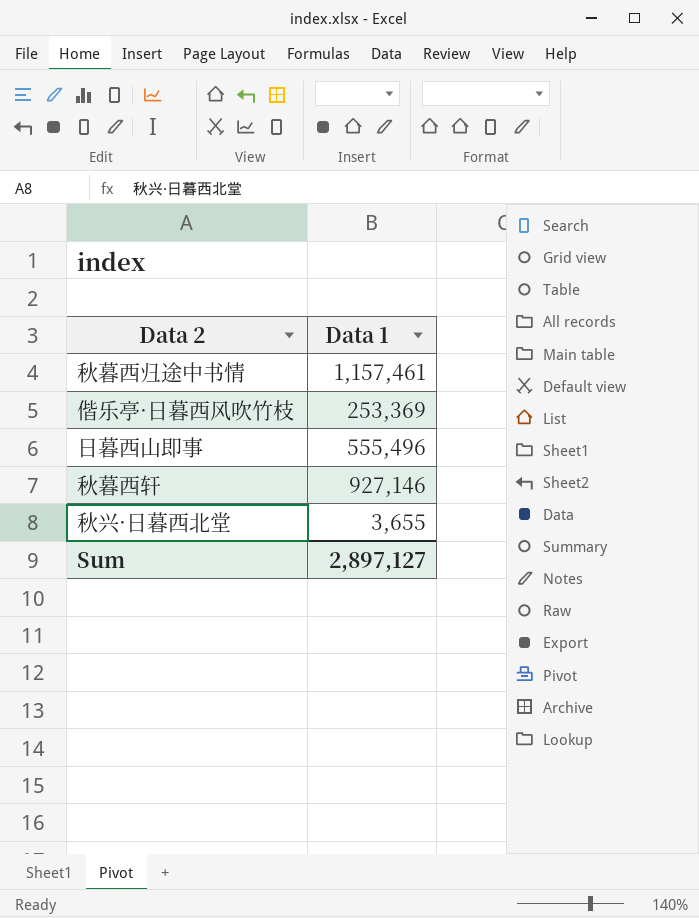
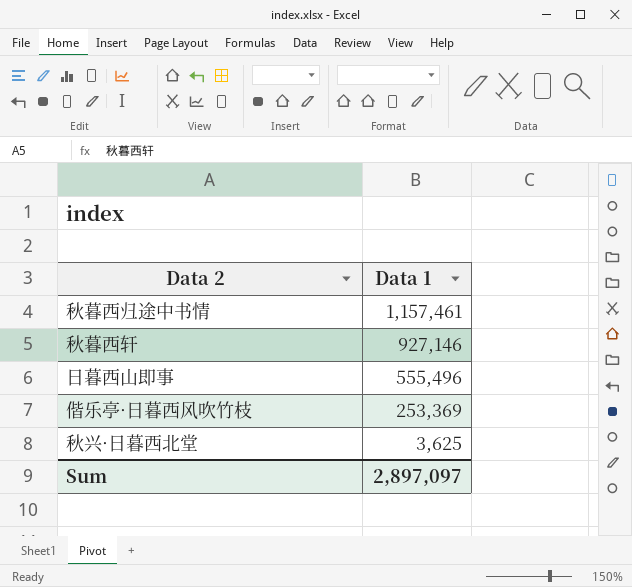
row order: none -> Data 1 descending
秋兴·日暮西北堂 | Data 1: 3,655 -> 3,625
Sum | Data 1: 2,897,127 -> 2,897,097

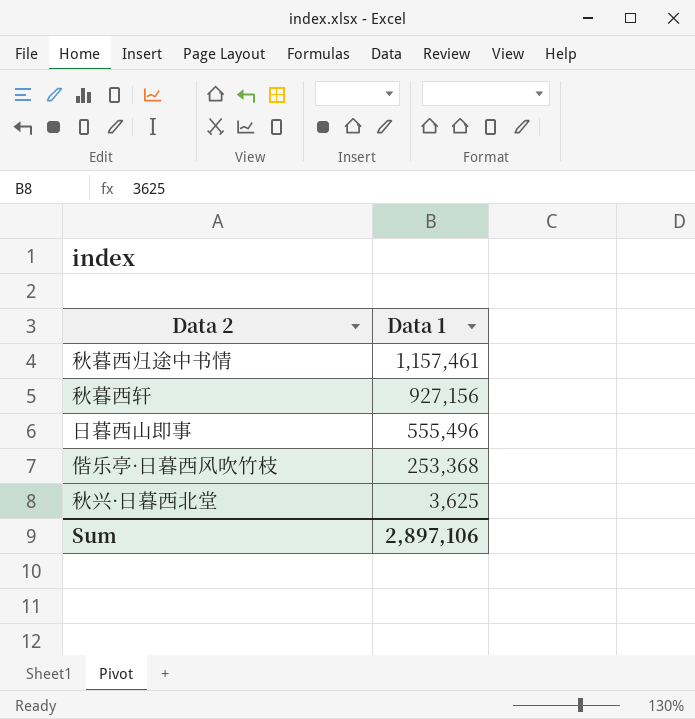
秋暮西轩 | Data 1: 927,146 -> 927,156
偕乐亭·日暮西风吹竹枝 | Data 1: 253,369 -> 253,368
Sum | Data 1: 2,897,097 -> 2,897,106

